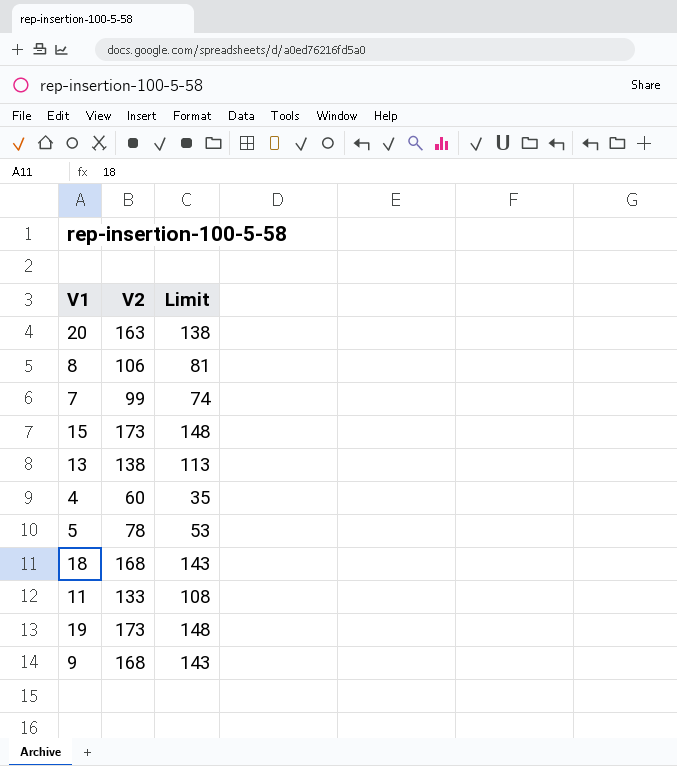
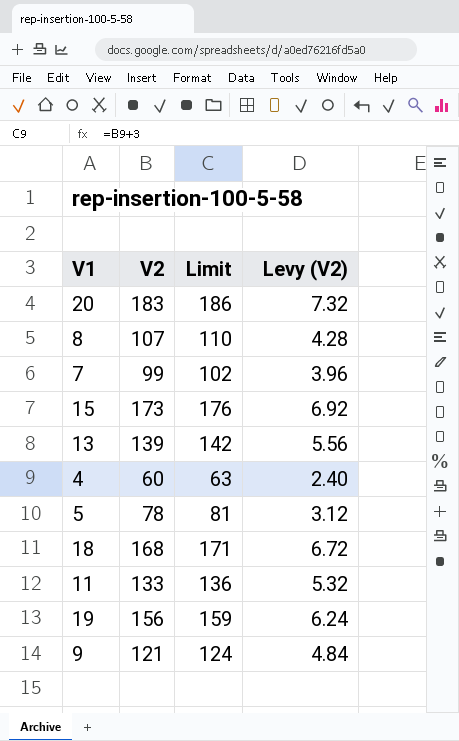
column Limit | formula: [V2] - 25 -> [V2] + 3
column Levy (V2) | formula: none -> [V2] * 0.04
20 | V2: 163 -> 183
8 | V2: 106 -> 107
13 | V2: 138 -> 139
19 | V2: 173 -> 156
9 | V2: 168 -> 121

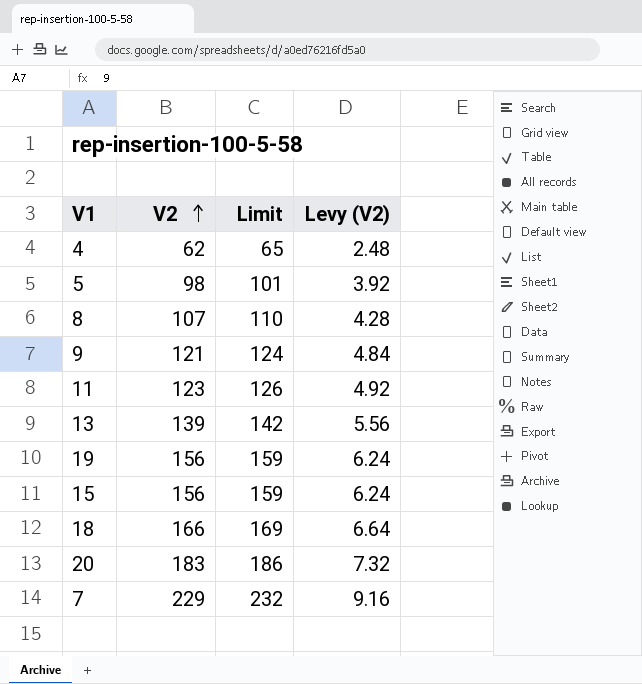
row order: none -> V2 ascending
4 | V2: 60 -> 62
4 | Limit: 63 -> 65
4 | Levy (V2): 2.40 -> 2.48
5 | V2: 78 -> 98
5 | Limit: 81 -> 101
5 | Levy (V2): 3.12 -> 3.92
11 | V2: 133 -> 123
11 | Limit: 136 -> 126
11 | Levy (V2): 5.32 -> 4.92
15 | V2: 173 -> 156
15 | Limit: 176 -> 159
15 | Levy (V2): 6.92 -> 6.24
18 | V2: 168 -> 166
18 | Limit: 171 -> 169
18 | Levy (V2): 6.72 -> 6.64
7 | V2: 99 -> 229
7 | Limit: 102 -> 232
7 | Levy (V2): 3.96 -> 9.16

